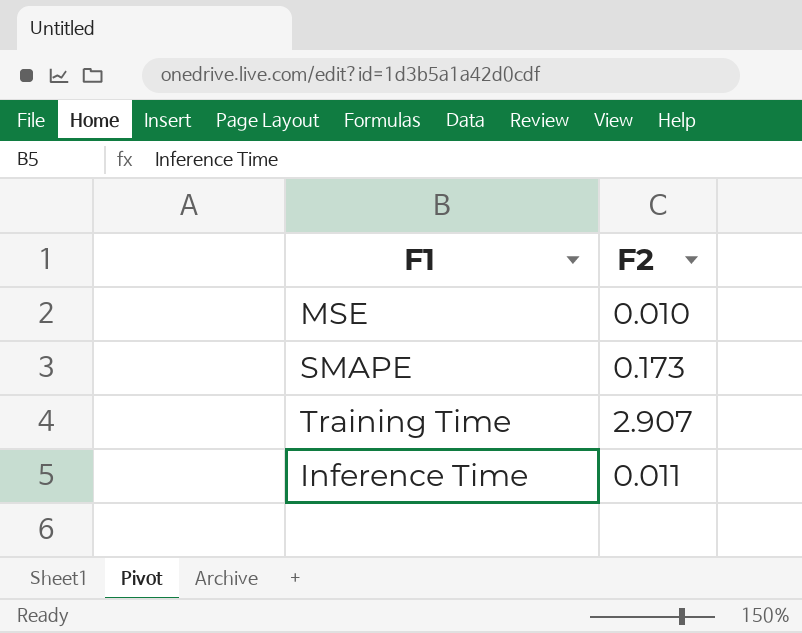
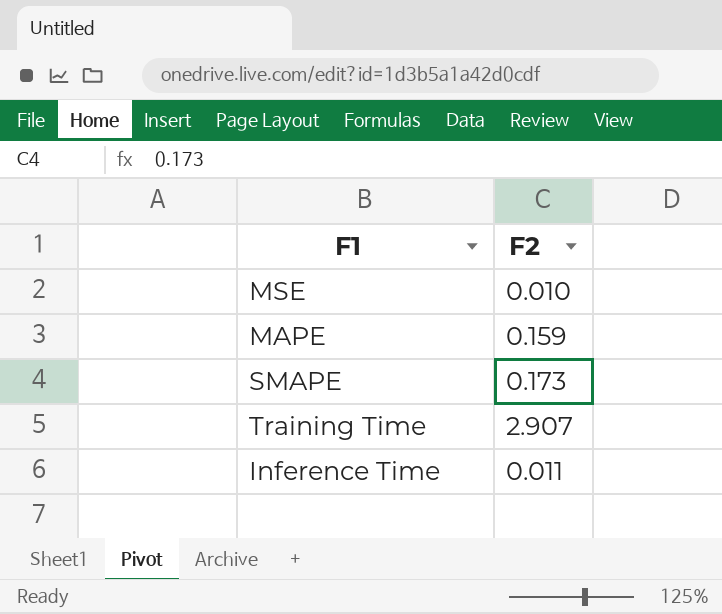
row MAPE: none -> 0.159

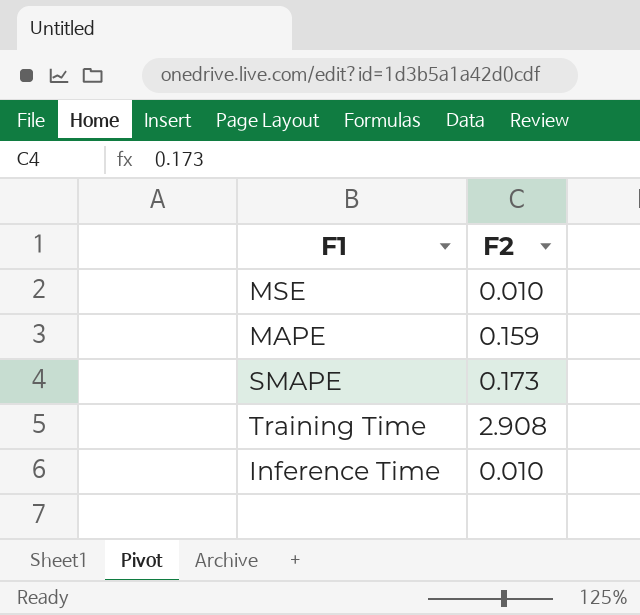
Training Time | F2: 2.907 -> 2.908
Inference Time | F2: 0.011 -> 0.010

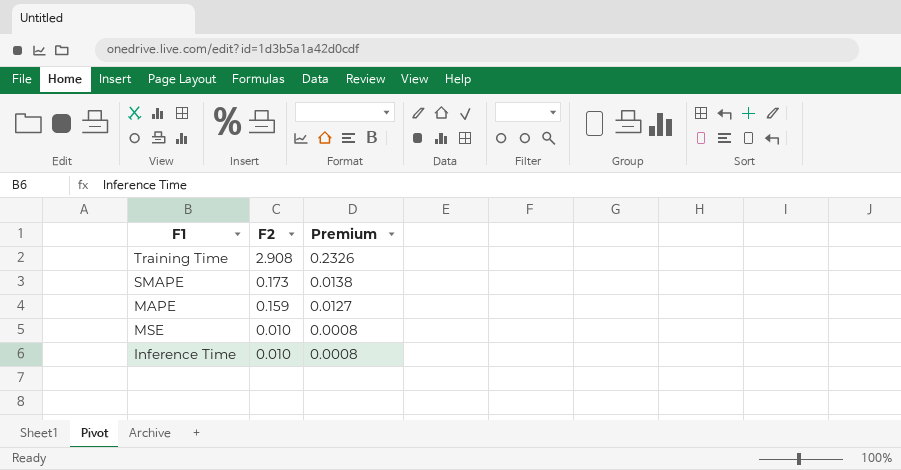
row order: none -> F2 descending
column Premium | formula: none -> [F2] * 0.08

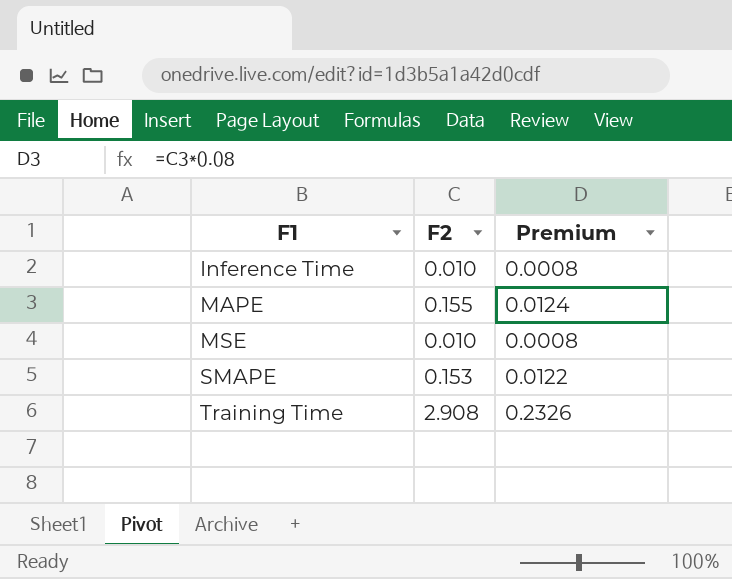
row order: F2 descending -> F1 ascending
MAPE | F2: 0.159 -> 0.155
MAPE | Premium: 0.0127 -> 0.0124
SMAPE | F2: 0.173 -> 0.153
SMAPE | Premium: 0.0138 -> 0.0122

